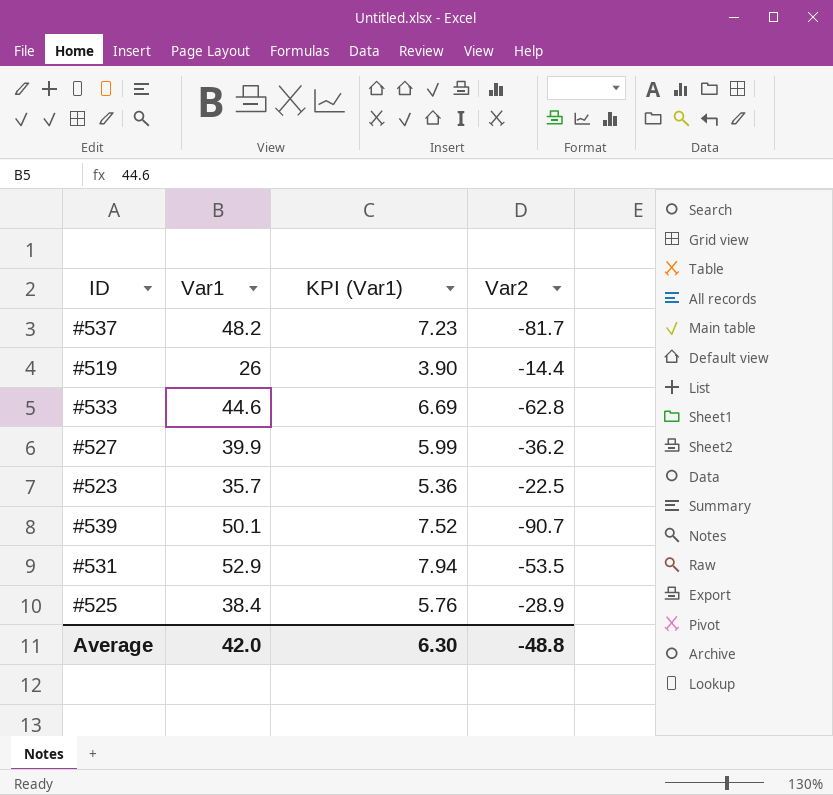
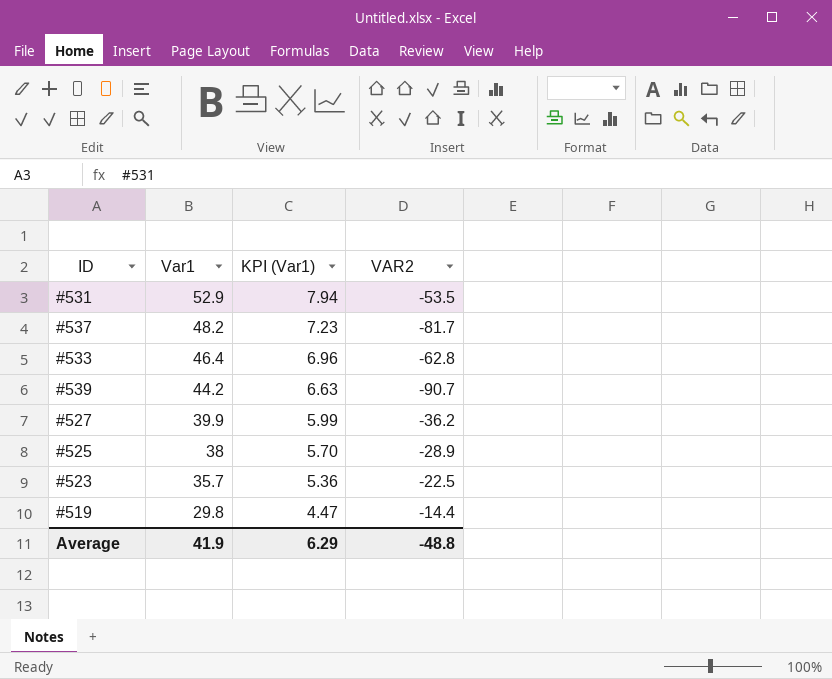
row order: none -> Var1 descending
column name: Var2 -> VAR2
#533 | Var1: 44.6 -> 46.4
#533 | KPI (Var1): 6.69 -> 6.96
#539 | Var1: 50.1 -> 44.2
#539 | KPI (Var1): 7.52 -> 6.63
#525 | Var1: 38.4 -> 38
#525 | KPI (Var1): 5.76 -> 5.70
#519 | Var1: 26 -> 29.8
#519 | KPI (Var1): 3.90 -> 4.47
Average | Var1: 42.0 -> 41.9
Average | KPI (Var1): 6.30 -> 6.29

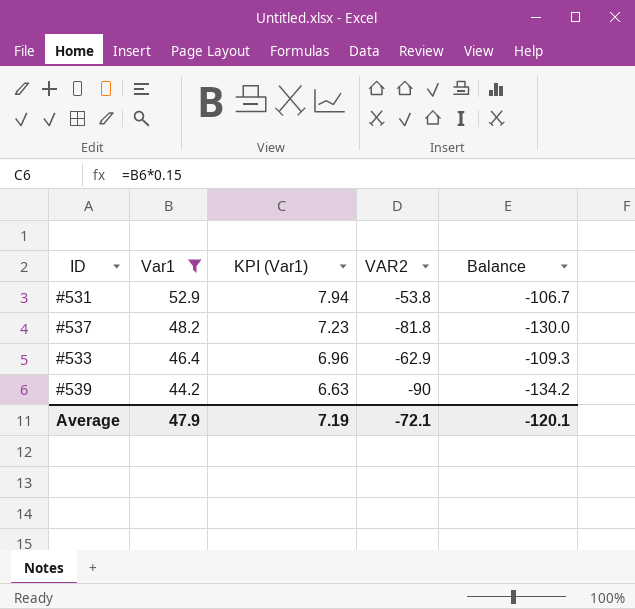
filter: none -> Var1 >= 44.2
column Balance | formula: none -> [VAR2] - [Var1]
#531 | VAR2: -53.5 -> -53.8
#537 | VAR2: -81.7 -> -81.8
#533 | VAR2: -62.8 -> -62.9
#539 | VAR2: -90.7 -> -90
Average | Var1: 41.9 -> 47.9
Average | KPI (Var1): 6.29 -> 7.19
Average | VAR2: -48.8 -> -72.1

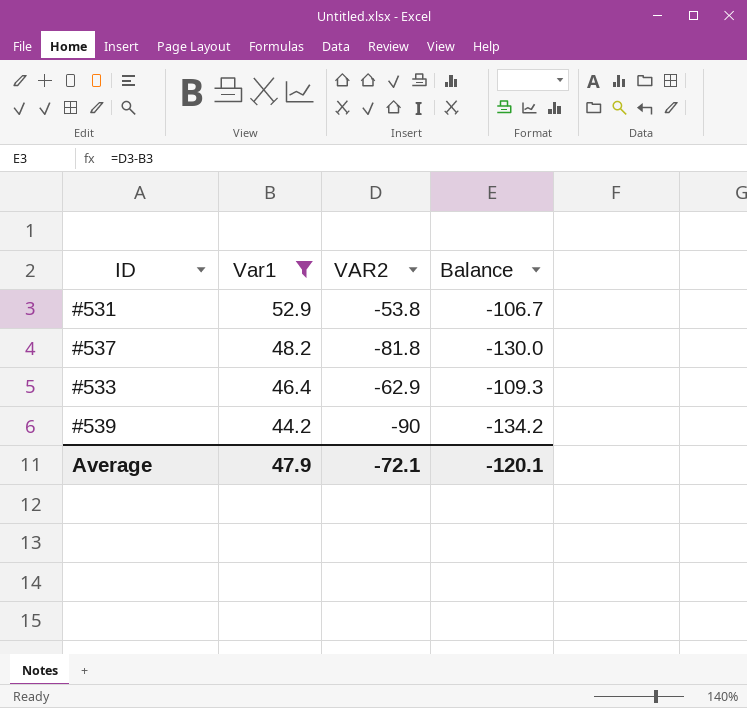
column KPI (Var1) | formula: [Var1] * 0.15 -> none

